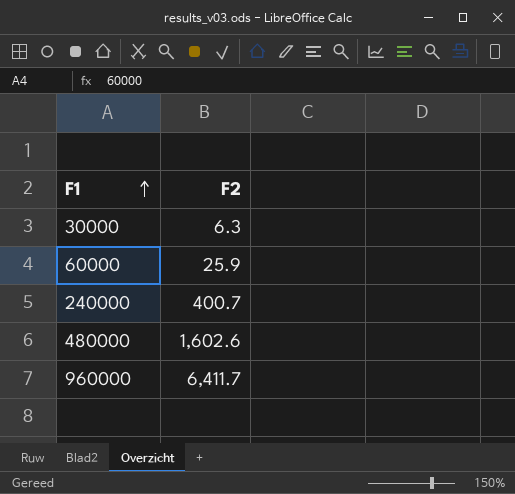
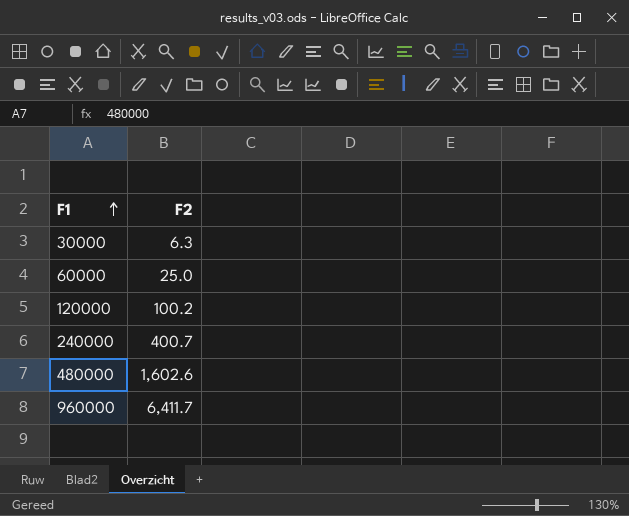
60000 | F2: 25.9 -> 25.0
row 120000: none -> 100.2

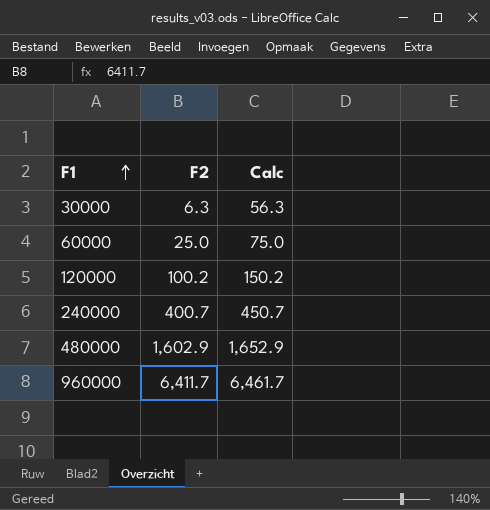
column Calc | formula: none -> [F2] + 50
480000 | F2: 1,602.6 -> 1,602.9

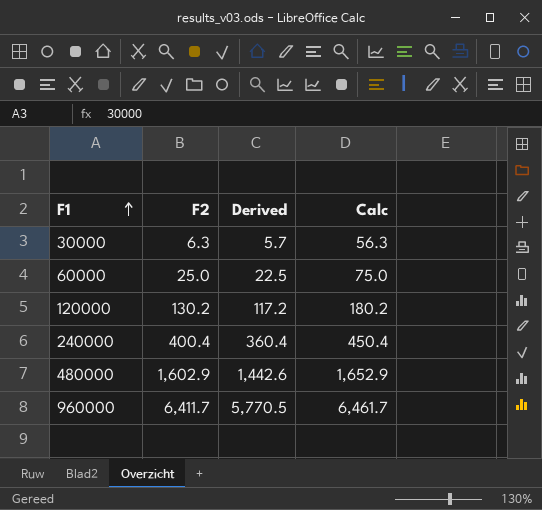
column Derived | formula: none -> [F2] * 0.9
120000 | F2: 100.2 -> 130.2
120000 | Calc: 150.2 -> 180.2
240000 | F2: 400.7 -> 400.4
240000 | Calc: 450.7 -> 450.4

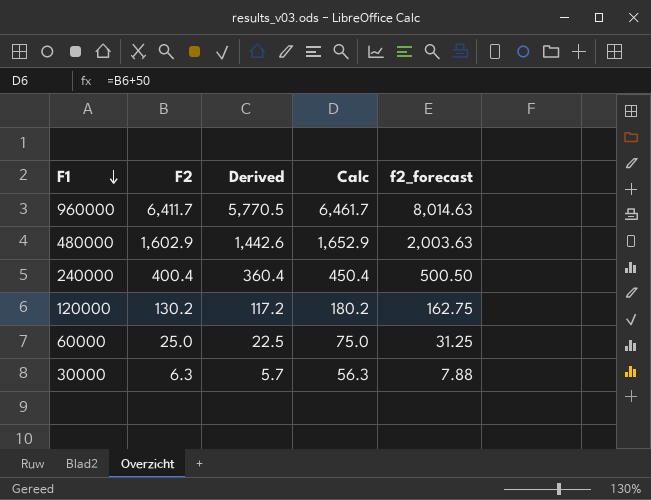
row order: F1 ascending -> F1 descending
column f2_forecast | formula: none -> [F2] * 1.25

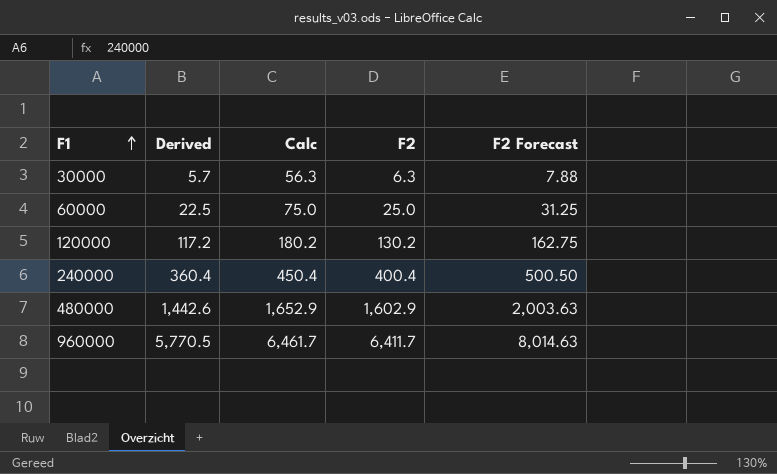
row order: F1 descending -> F1 ascending
column F2 | position: 2 -> 4
column name: f2_forecast -> F2 Forecast

